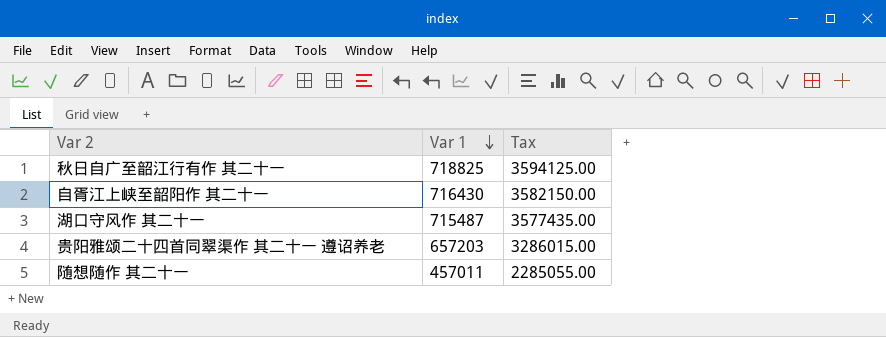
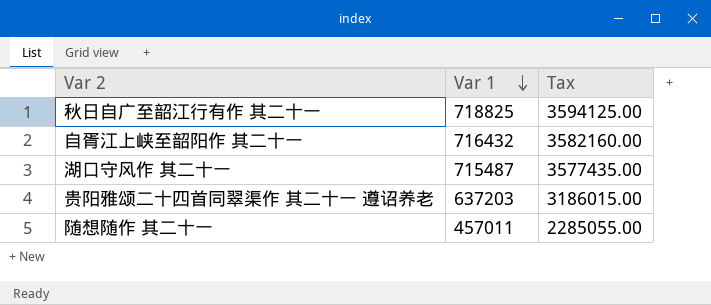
自胥江上峡至韶阳作 其二十一 | Var 1: 716430 -> 716432
自胥江上峡至韶阳作 其二十一 | Tax: 3582150.00 -> 3582160.00
贵阳雅颂二十四首同翠渠作 其二十一 遵诏养老 | Var 1: 657203 -> 637203
贵阳雅颂二十四首同翠渠作 其二十一 遵诏养老 | Tax: 3286015.00 -> 3186015.00

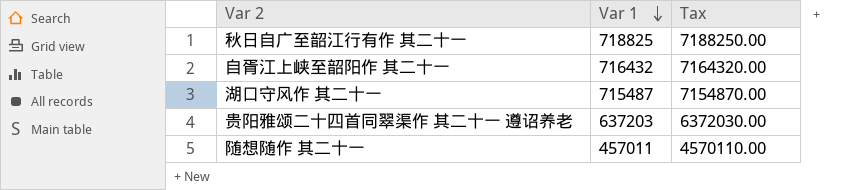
column Tax | formula: [Var 1] * 5 -> [Var 1] * 10

